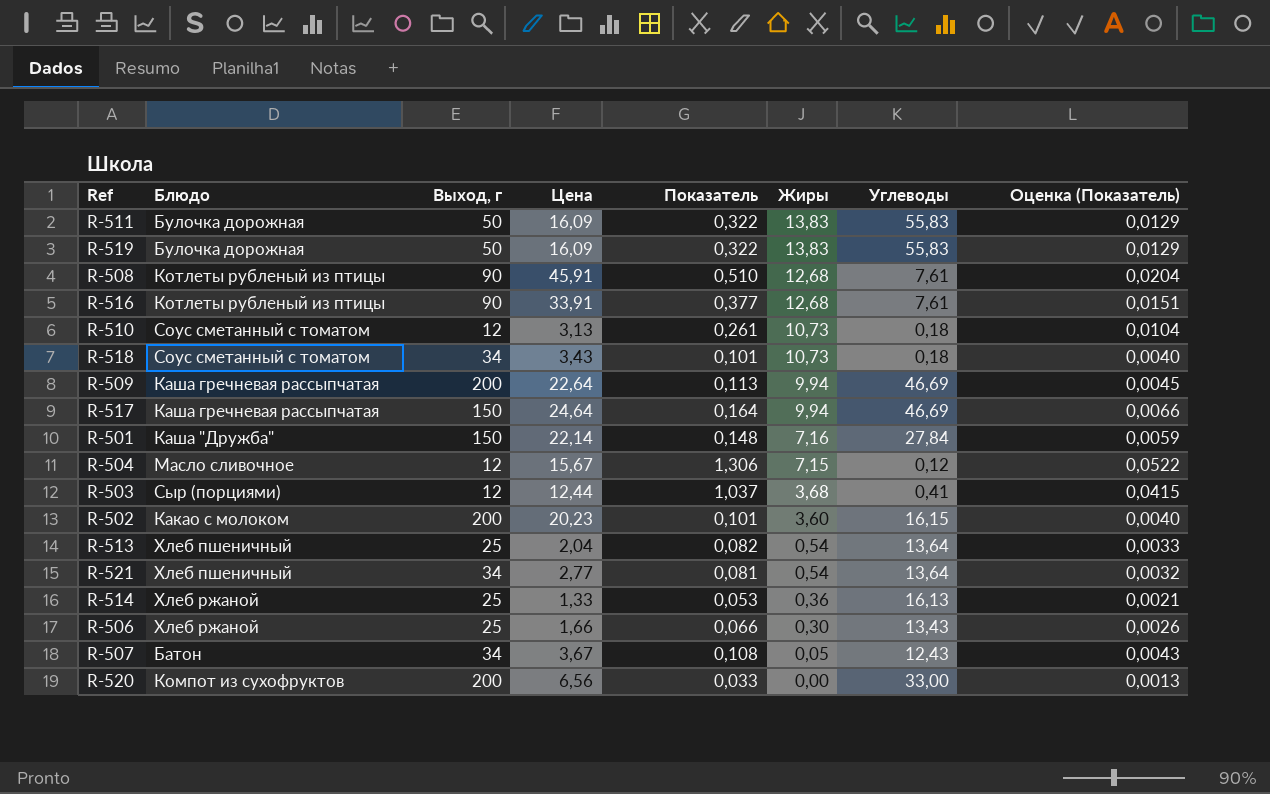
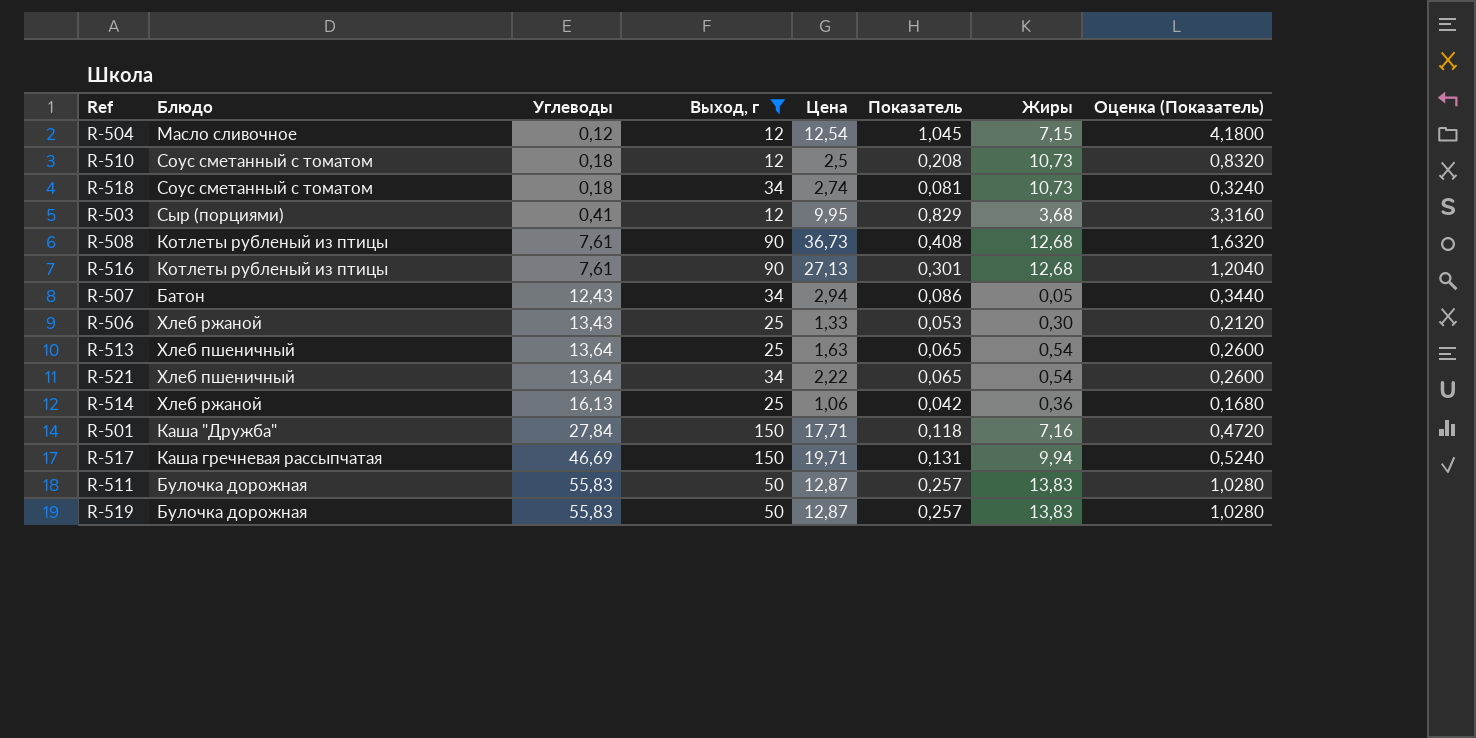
filter: none -> Выход, г != 200
row order: Жиры descending -> Углеводы ascending
column Углеводы | position: 7 -> 3
column Оценка (Показатель) | formula: [Показатель] * 0,04 -> [Показатель] * 4
R-504 | Цена: 15,67 -> 12,54
R-504 | Показатель: 1,306 -> 1,045
R-510 | Цена: 3,13 -> 2,5
R-510 | Показатель: 0,261 -> 0,208
R-518 | Цена: 3,43 -> 2,74
R-518 | Показатель: 0,101 -> 0,081
R-503 | Цена: 12,44 -> 9,95
R-503 | Показатель: 1,037 -> 0,829
R-508 | Цена: 45,91 -> 36,73
R-508 | Показатель: 0,510 -> 0,408
R-516 | Цена: 33,91 -> 27,13
R-516 | Показатель: 0,377 -> 0,301
R-507 | Цена: 3,67 -> 2,94
R-507 | Показатель: 0,108 -> 0,086
R-506 | Цена: 1,66 -> 1,33
R-506 | Показатель: 0,066 -> 0,053
R-513 | Цена: 2,04 -> 1,63
R-513 | Показатель: 0,082 -> 0,065
R-521 | Цена: 2,77 -> 2,22
R-521 | Показатель: 0,081 -> 0,065
R-514 | Цена: 1,33 -> 1,06
R-514 | Показатель: 0,053 -> 0,042
R-501 | Цена: 22,14 -> 17,71
R-501 | Показатель: 0,148 -> 0,118
R-517 | Цена: 24,64 -> 19,71
R-517 | Показатель: 0,164 -> 0,131
R-511 | Цена: 16,09 -> 12,87
R-511 | Показатель: 0,322 -> 0,257
R-519 | Цена: 16,09 -> 12,87
R-519 | Показатель: 0,322 -> 0,257

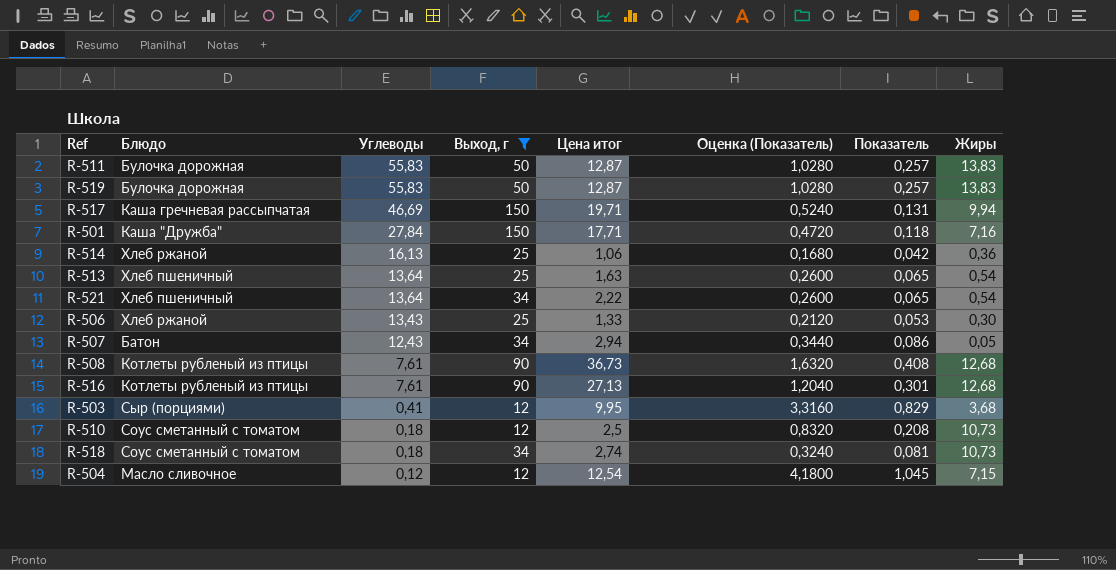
row order: Углеводы ascending -> Углеводы descending
column name: Цена -> Цена итог
column Оценка (Показатель) | position: 8 -> 6

